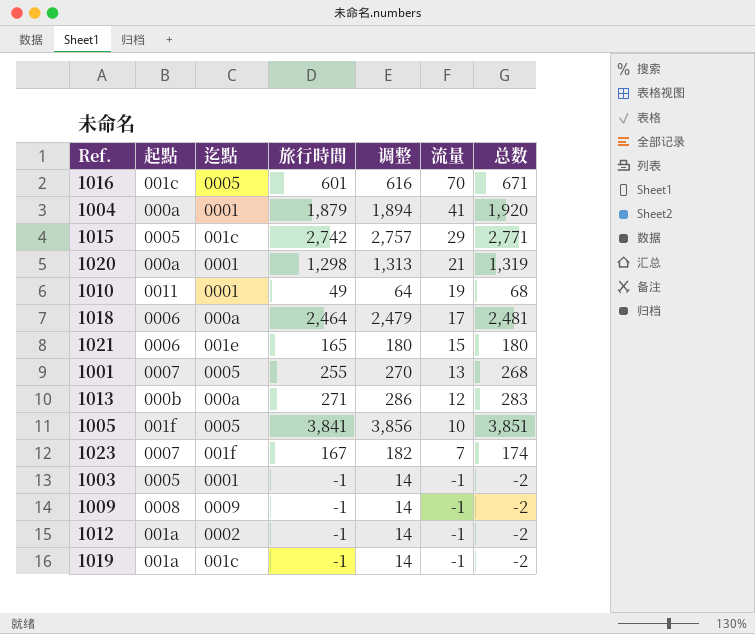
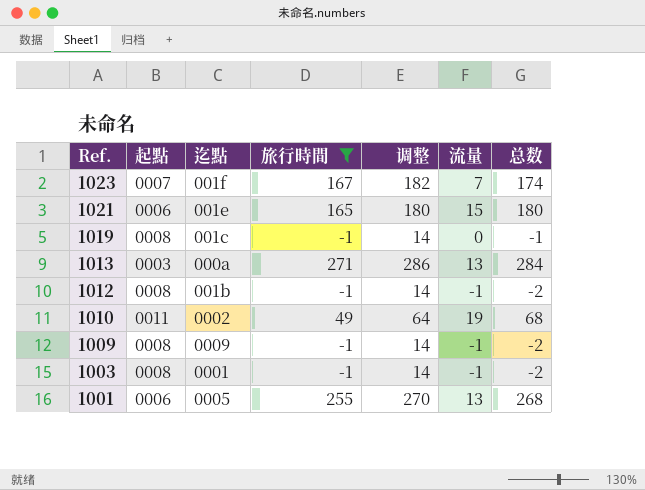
filter: none -> 旅行時間 <= 271
row order: 流量 descending -> Ref. descending
1019 | 起點: 001a -> 0008
1019 | 流量: -1 -> 0
1019 | 总数: -2 -> -1
1013 | 起點: 000b -> 0003
1013 | 流量: 12 -> 13
1013 | 总数: 283 -> 284
1012 | 起點: 001a -> 0008
1012 | 迄點: 0002 -> 001b
1010 | 迄點: 0001 -> 0002
1003 | 起點: 0005 -> 0008
1001 | 起點: 0007 -> 0006

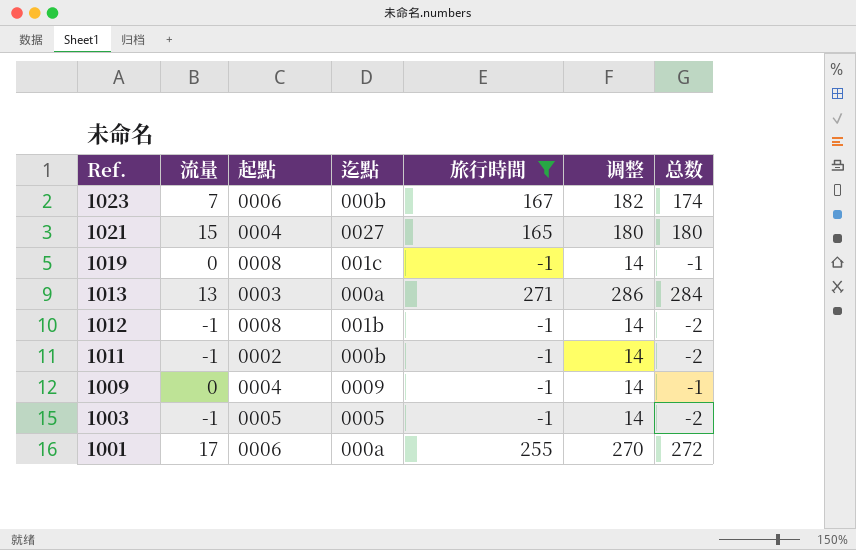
column 流量 | position: 6 -> 2
row 1010: 0011 | 0002 | 49 | 64 | 19 | 68 -> none
1023 | 起點: 0007 -> 0006
1023 | 迄點: 001f -> 000b
1021 | 起點: 0006 -> 0004
1021 | 迄點: 001e -> 0027
row 1011: none -> -1 | 0002 | 000b | -1 | 14 | -2
1009 | 流量: -1 -> 0
1009 | 起點: 0008 -> 0004
1009 | 总数: -2 -> -1
1003 | 起點: 0008 -> 0005
1003 | 迄點: 0001 -> 0005
1001 | 流量: 13 -> 17
1001 | 迄點: 0005 -> 000a
1001 | 总数: 268 -> 272

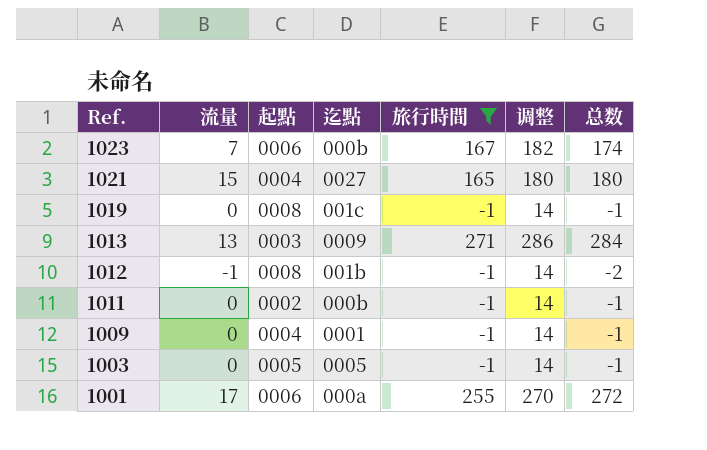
1013 | 迄點: 000a -> 0009
1011 | 流量: -1 -> 0
1011 | 总数: -2 -> -1
1009 | 迄點: 0009 -> 0001
1003 | 流量: -1 -> 0
1003 | 总数: -2 -> -1

